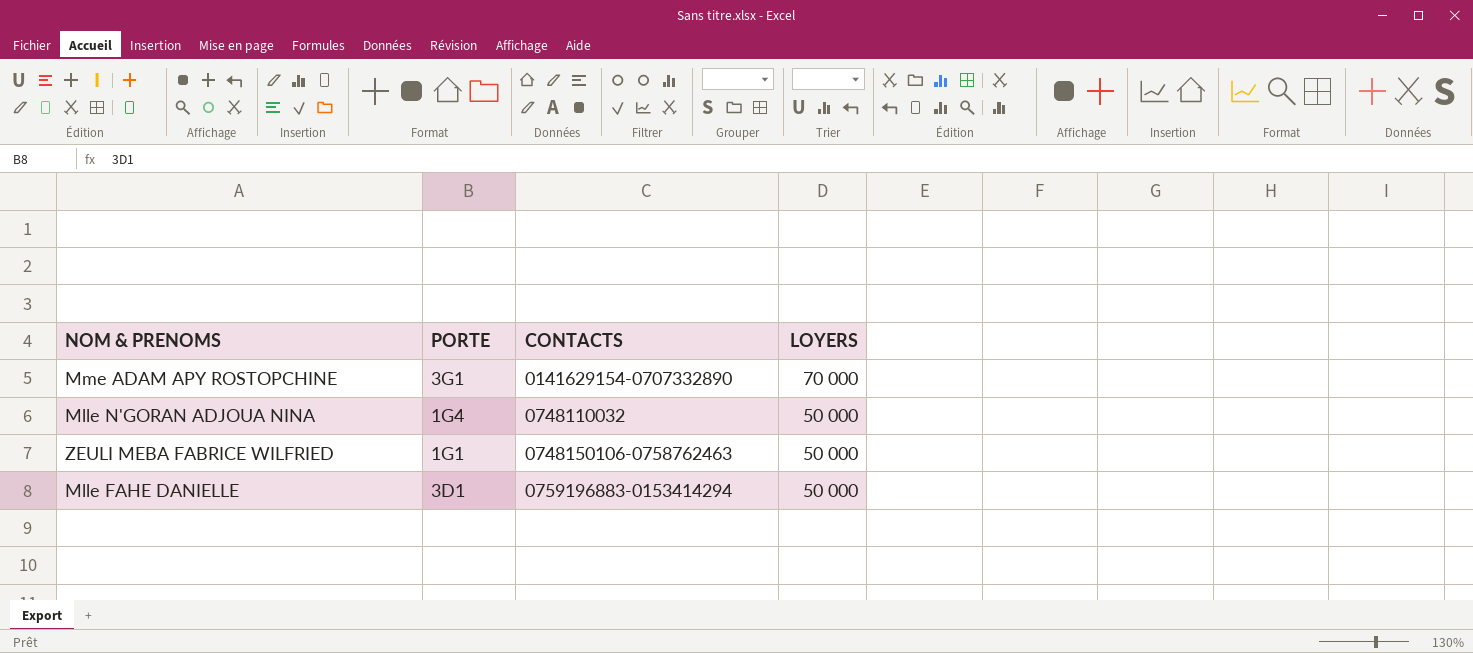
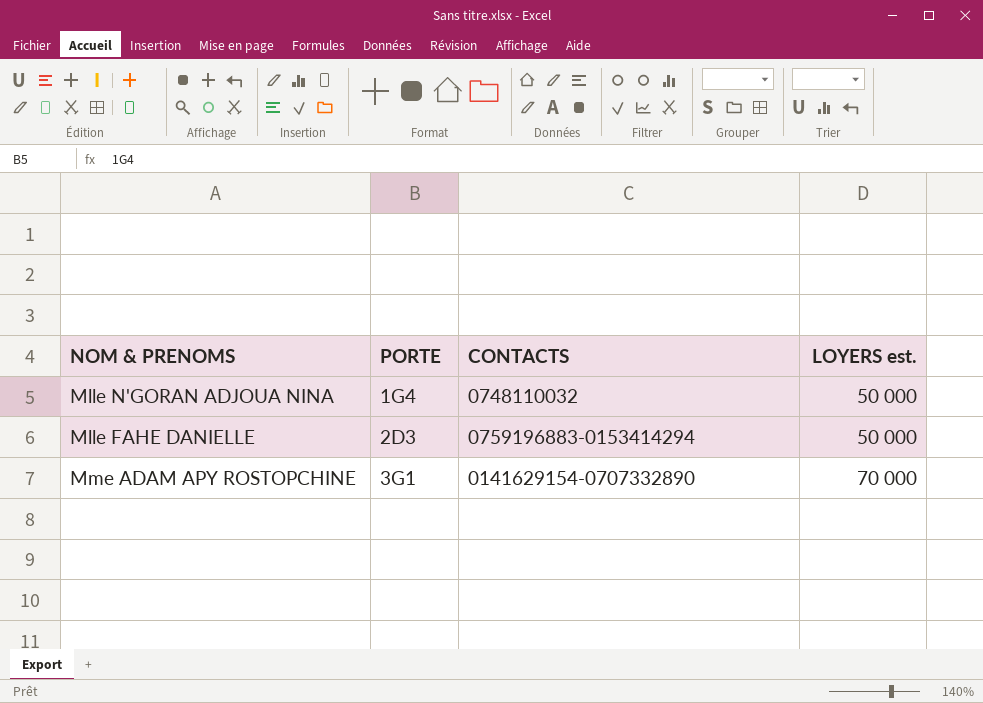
row order: CONTACTS ascending -> PORTE ascending
column name: LOYERS -> LOYERS est.
row ZEULI MEBA FABRICE WILFRIED: 1G1 | 0748150106-0758762463 | 50 000 -> none
Mlle FAHE DANIELLE | PORTE: 3D1 -> 2D3

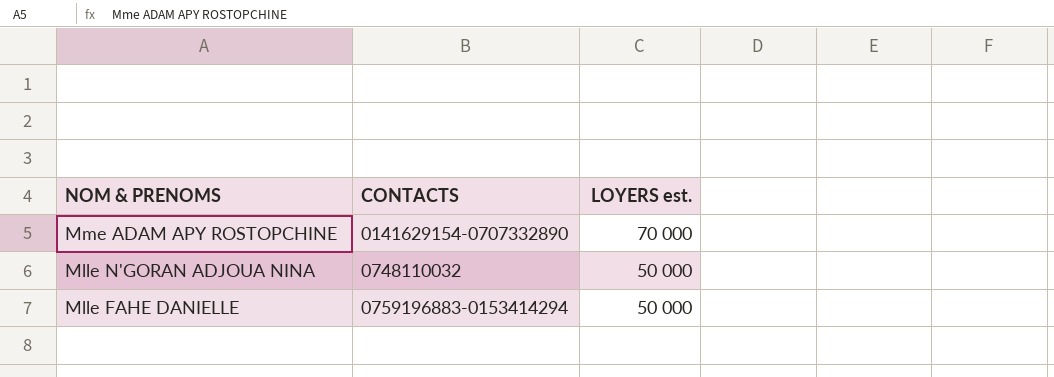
row order: PORTE ascending -> NOM & PRENOMS descending
column PORTE | position: 2 -> none

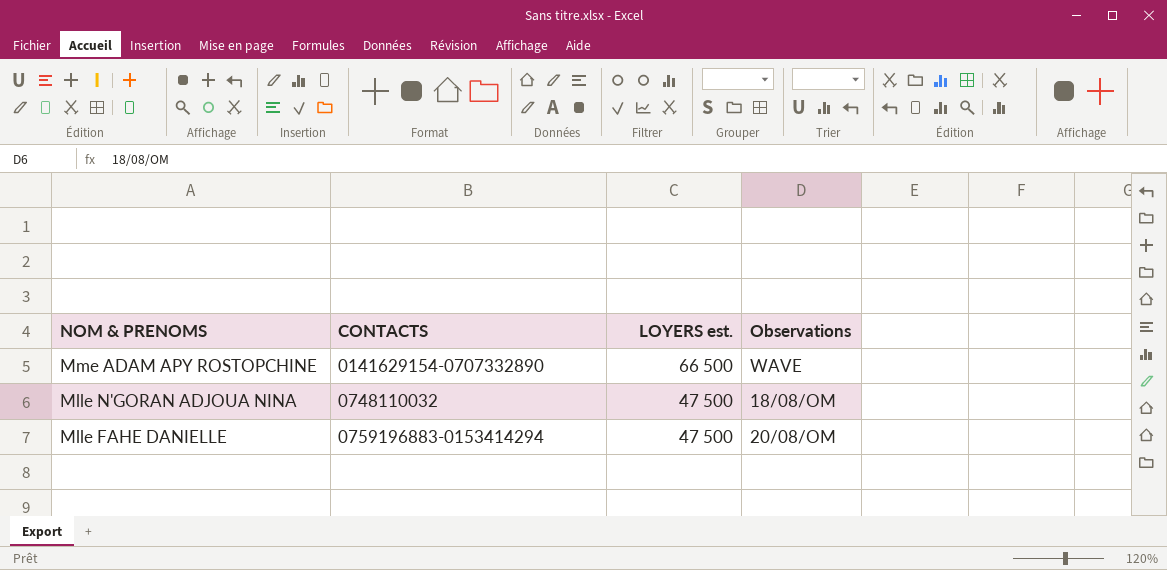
column Observations | position: none -> 4
Mme ADAM APY ROSTOPCHINE | LOYERS est.: 70 000 -> 66 500
Mlle N'GORAN ADJOUA NINA | LOYERS est.: 50 000 -> 47 500
Mlle FAHE DANIELLE | LOYERS est.: 50 000 -> 47 500

